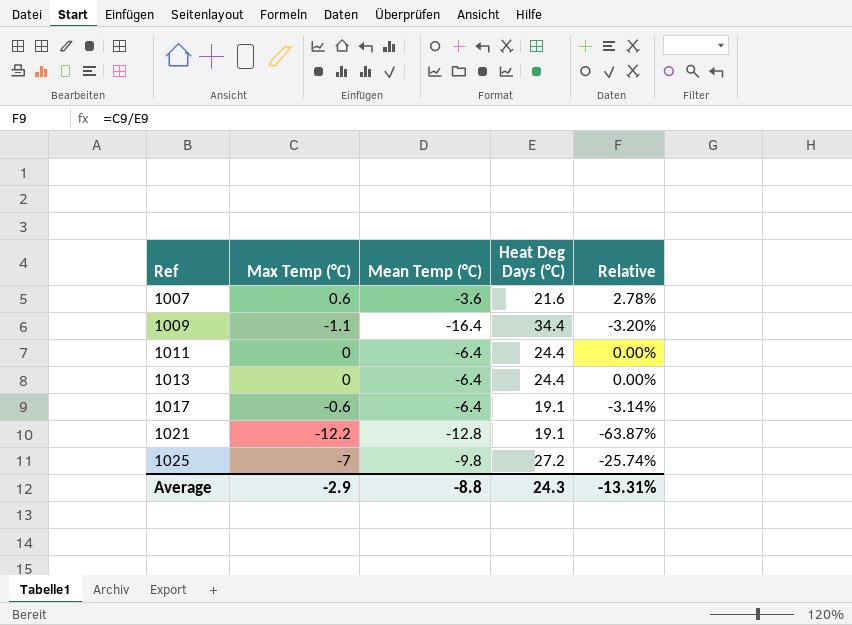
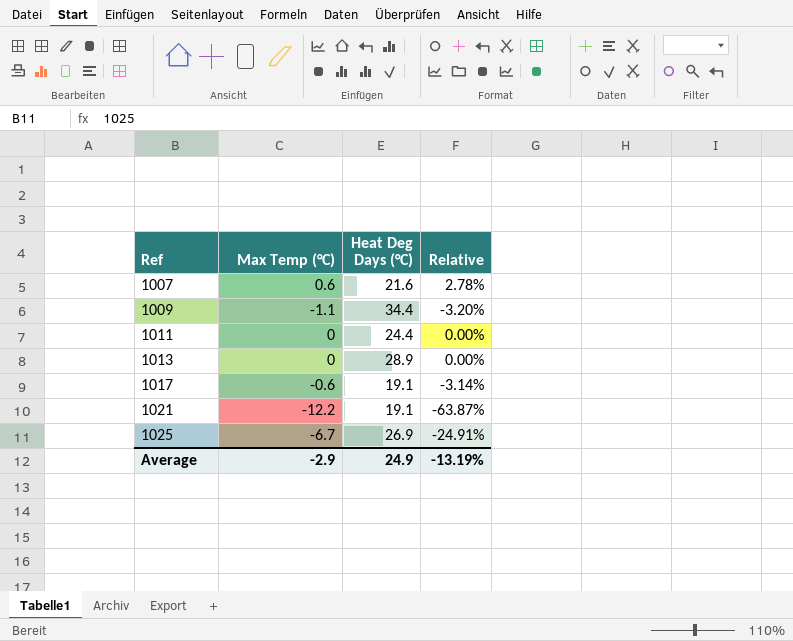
column Mean Temp (°C) | position: 3 -> none
1013 | Heat Deg Days (°C): 24.4 -> 28.9
1025 | Max Temp (°C): -7 -> -6.7
1025 | Heat Deg Days (°C): 27.2 -> 26.9
1025 | Relative: -25.74% -> -24.91%
Average | Heat Deg Days (°C): 24.3 -> 24.9
Average | Relative: -13.31% -> -13.19%

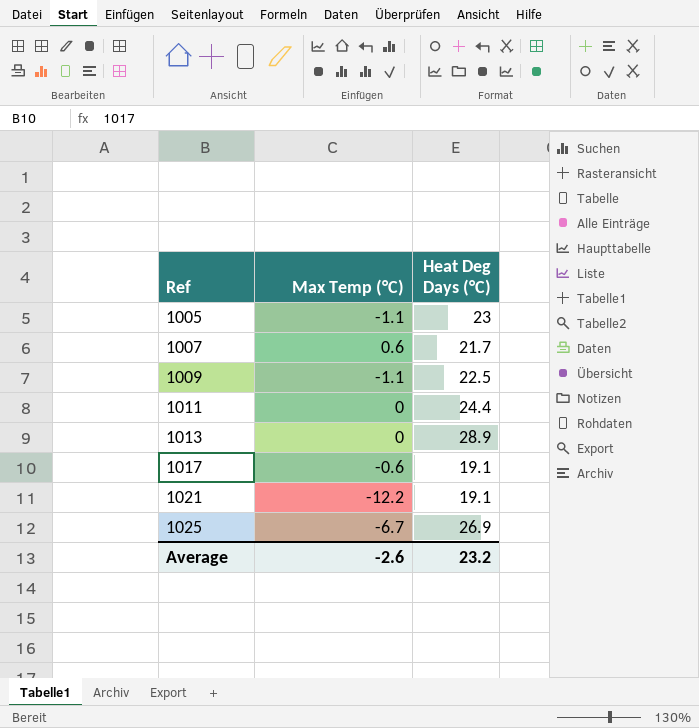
column Relative | formula: [Max Temp (°C)] / [Heat Deg Days (°C)] -> none
row 1005: none -> -1.1 | 23
1007 | Heat Deg Days (°C): 21.6 -> 21.7
1009 | Heat Deg Days (°C): 34.4 -> 22.5
Average | Max Temp (°C): -2.9 -> -2.6
Average | Heat Deg Days (°C): 24.9 -> 23.2

